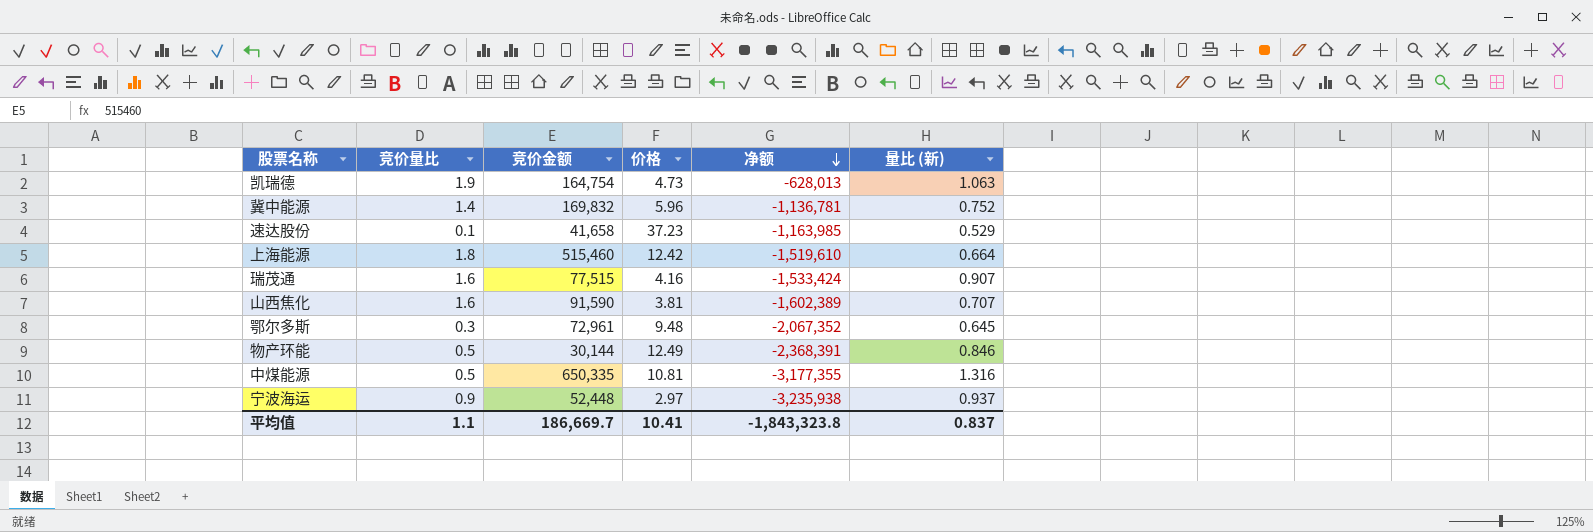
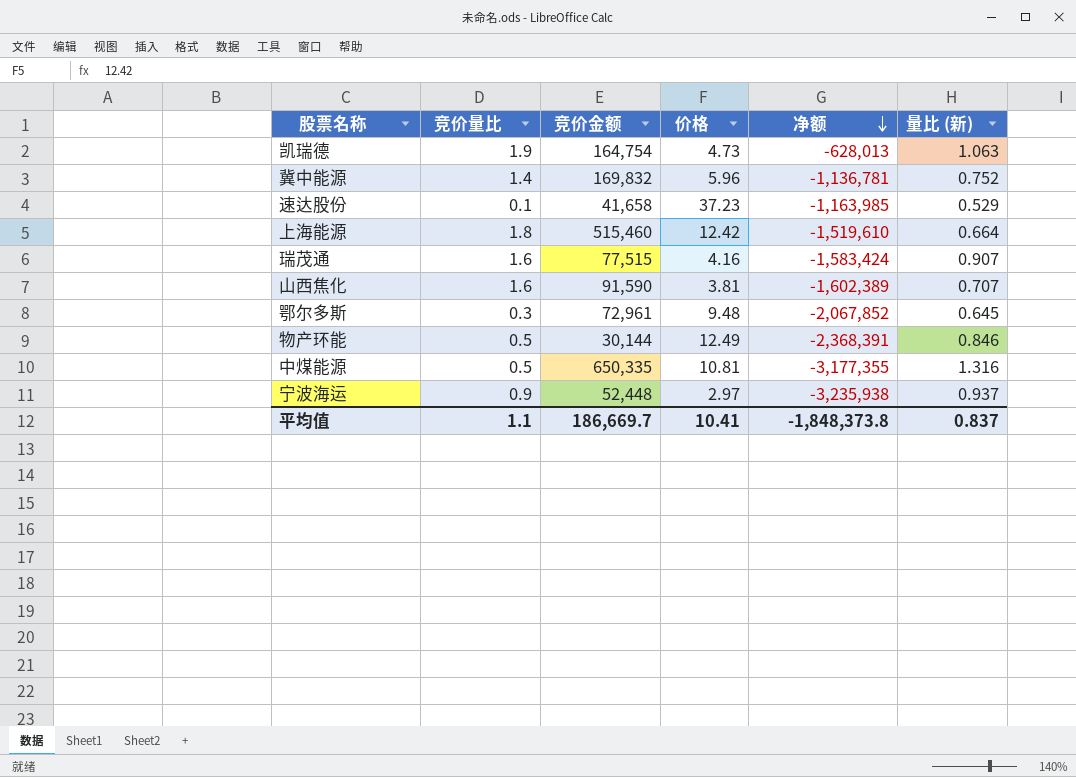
瑞茂通 | 净额: -1,533,424 -> -1,583,424
鄂尔多斯 | 净额: -2,067,352 -> -2,067,852
平均值 | 净额: -1,843,323.8 -> -1,848,373.8

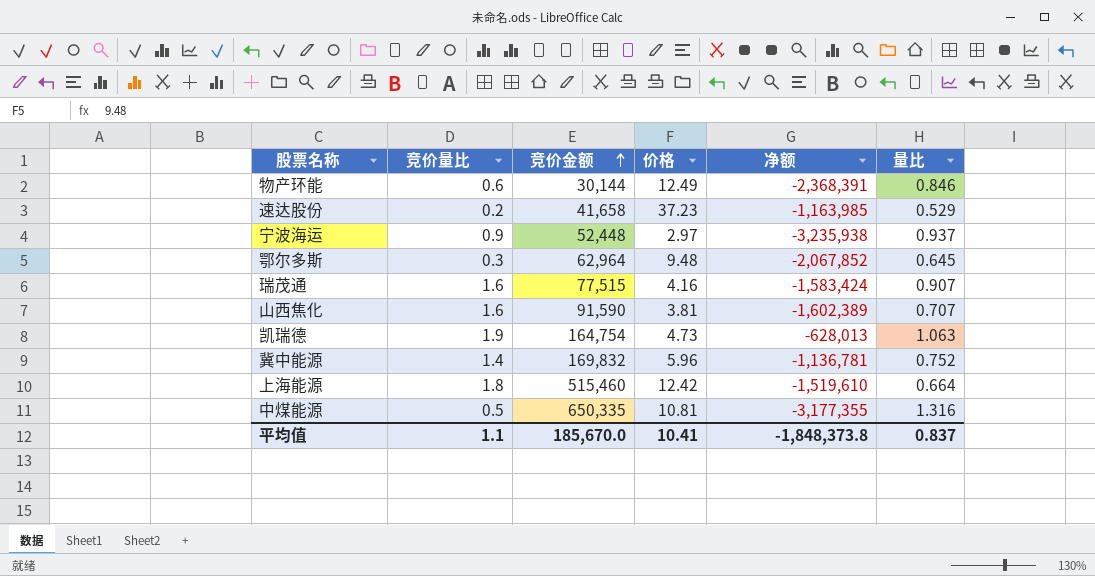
row order: 净额 descending -> 竞价金额 ascending
column name: 量比 (新) -> 量比
物产环能 | 竞价量比: 0.5 -> 0.6
速达股份 | 竞价量比: 0.1 -> 0.2
鄂尔多斯 | 竞价金额: 72,961 -> 62,964
平均值 | 竞价金额: 186,669.7 -> 185,670.0

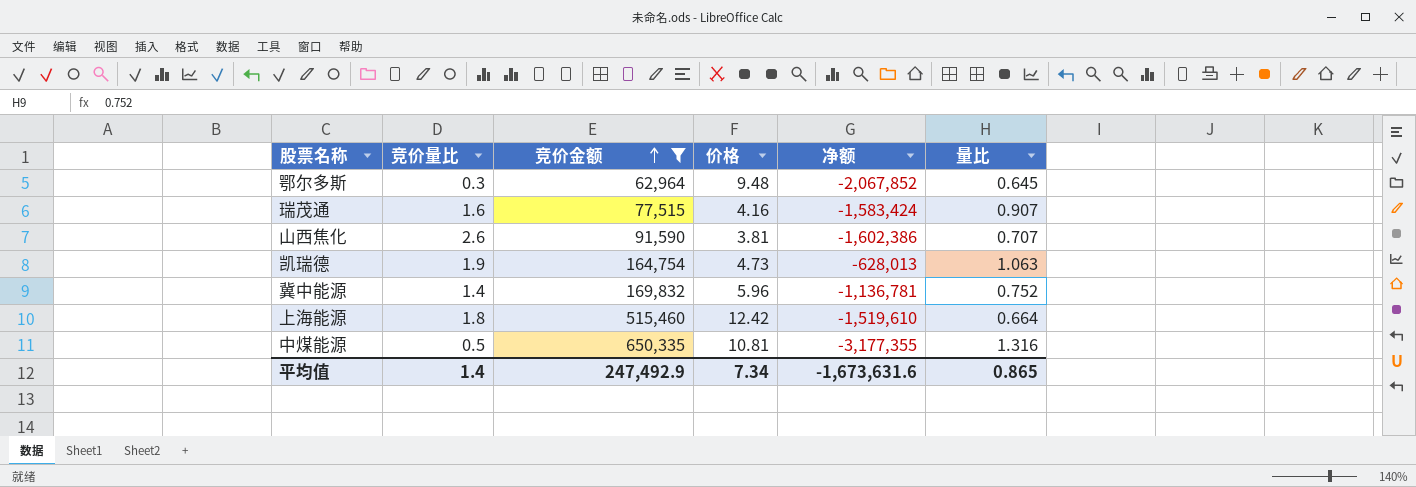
filter: none -> 竞价金额 >= 62,964
山西焦化 | 竞价量比: 1.6 -> 2.6
山西焦化 | 净额: -1,602,389 -> -1,602,386
平均值 | 竞价量比: 1.1 -> 1.4
平均值 | 竞价金额: 185,670.0 -> 247,492.9
平均值 | 价格: 10.41 -> 7.34
平均值 | 净额: -1,848,373.8 -> -1,673,631.6
平均值 | 量比: 0.837 -> 0.865

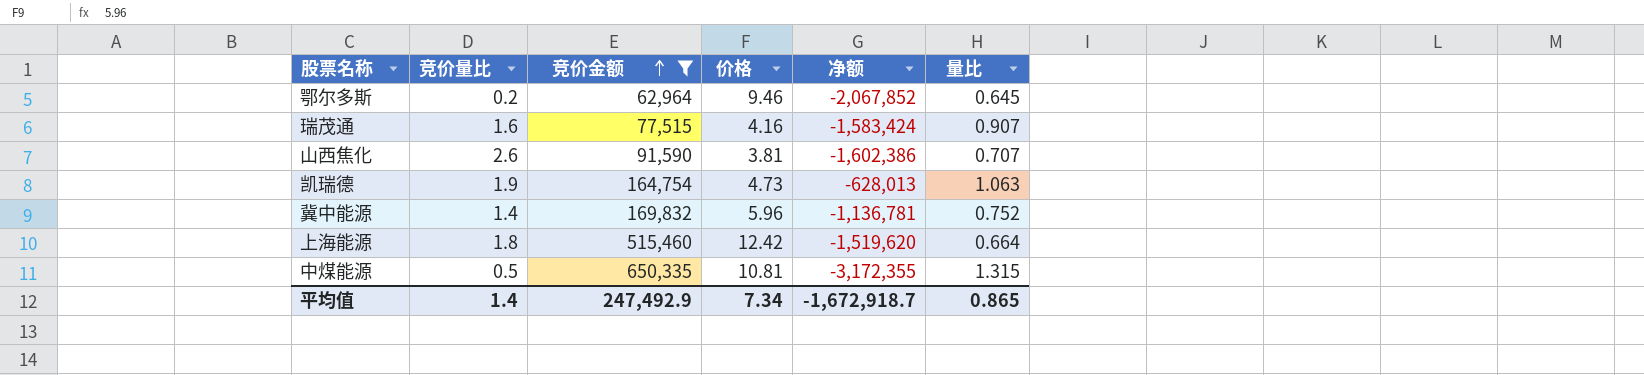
鄂尔多斯 | 竞价量比: 0.3 -> 0.2
鄂尔多斯 | 价格: 9.48 -> 9.46
上海能源 | 净额: -1,519,610 -> -1,519,620
中煤能源 | 净额: -3,177,355 -> -3,172,355
中煤能源 | 量比: 1.316 -> 1.315
平均值 | 净额: -1,673,631.6 -> -1,672,918.7

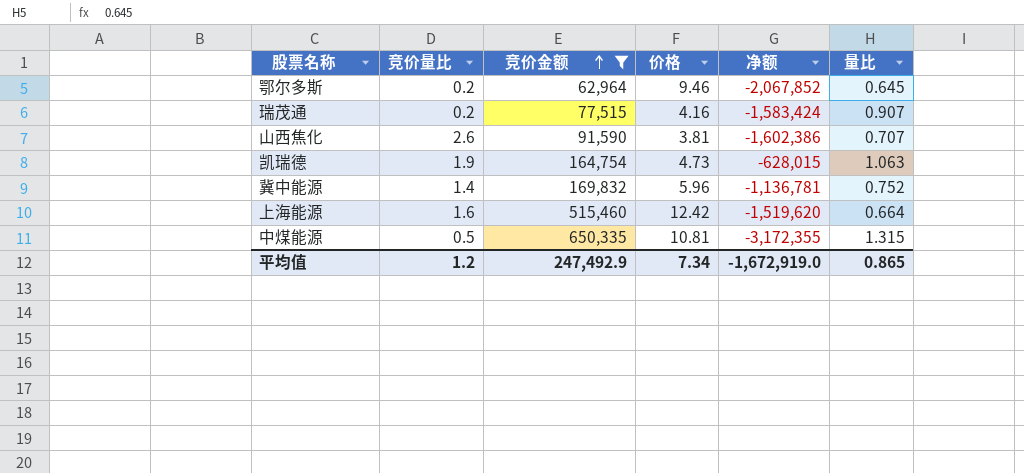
瑞茂通 | 竞价量比: 1.6 -> 0.2
凯瑞德 | 净额: -628,013 -> -628,015
上海能源 | 竞价量比: 1.8 -> 1.6
平均值 | 竞价量比: 1.4 -> 1.2
平均值 | 净额: -1,672,918.7 -> -1,672,919.0

